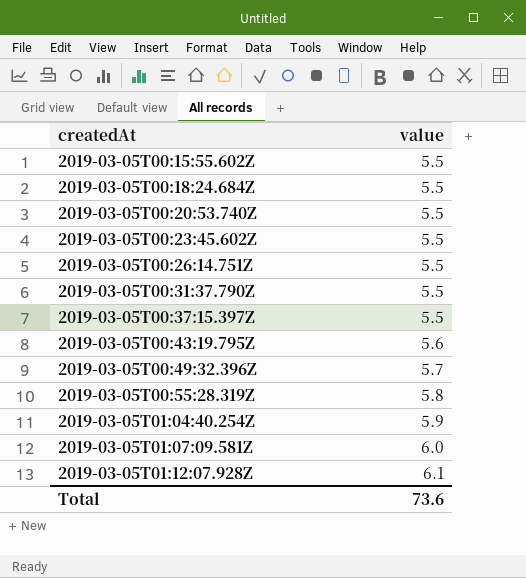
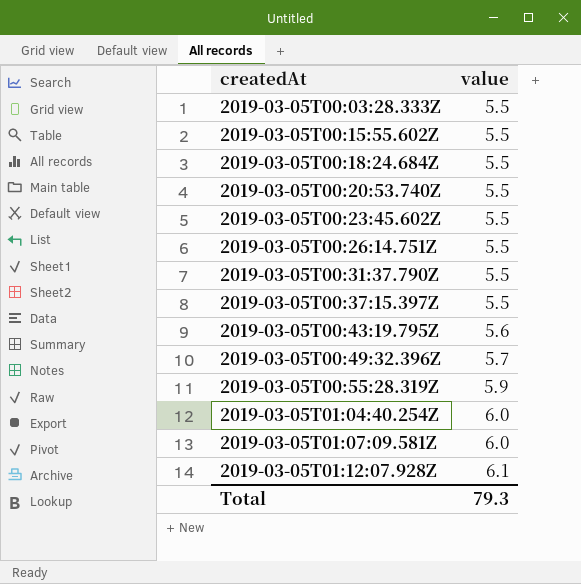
row 2019-03-05T00:03:28.333Z: none -> 5.5
2019-03-05T00:55:28.319Z | value: 5.8 -> 5.9
2019-03-05T01:04:40.254Z | value: 5.9 -> 6.0
Total | value: 73.6 -> 79.3

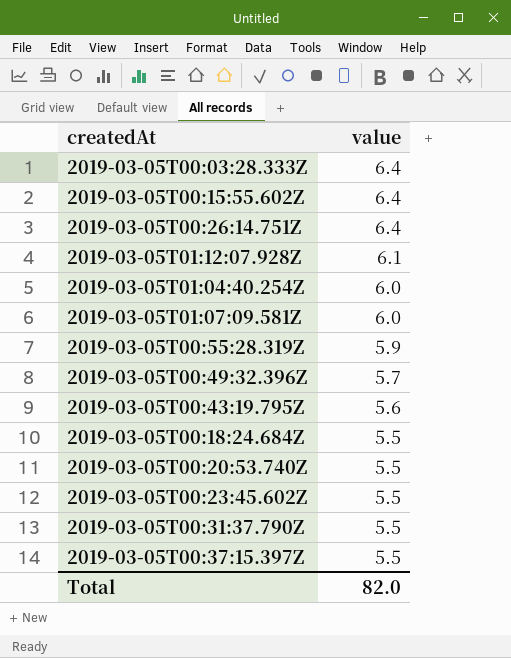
row order: createdAt ascending -> value descending
2019-03-05T00:03:28.333Z | value: 5.5 -> 6.4
2019-03-05T00:15:55.602Z | value: 5.5 -> 6.4
2019-03-05T00:26:14.751Z | value: 5.5 -> 6.4
Total | value: 79.3 -> 82.0

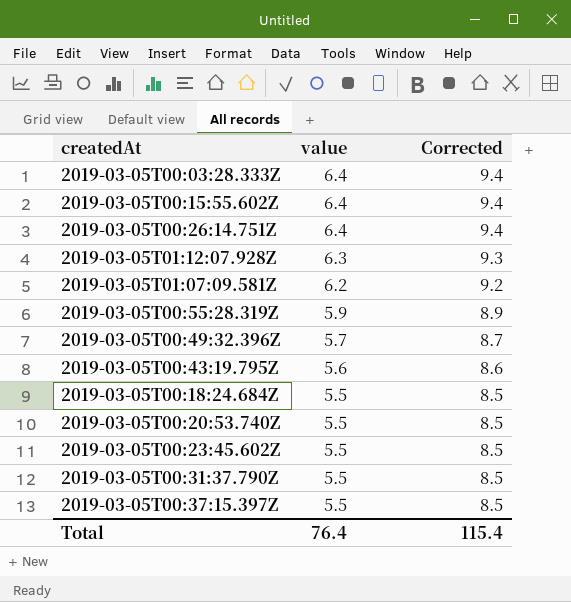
column Corrected | formula: none -> [value] + 3
row 2019-03-05T01:04:40.254Z: 6.0 -> none
2019-03-05T01:12:07.928Z | value: 6.1 -> 6.3
2019-03-05T01:07:09.581Z | value: 6.0 -> 6.2
Total | value: 82.0 -> 76.4

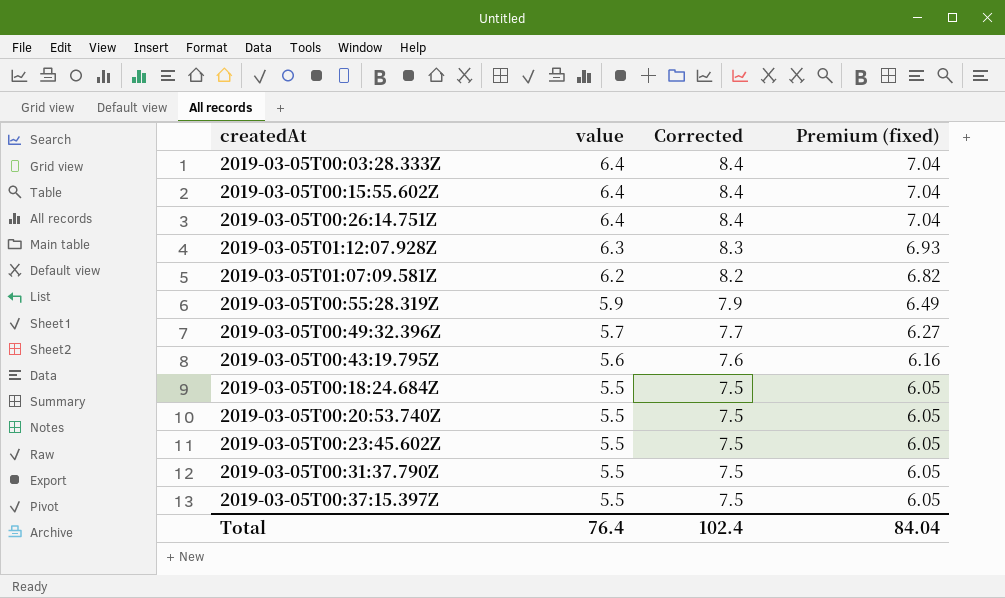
column Corrected | formula: [value] + 3 -> [value] + 2
column Premium (fixed) | formula: none -> [value] * 1.1
Total | Corrected: 115.4 -> 102.4

